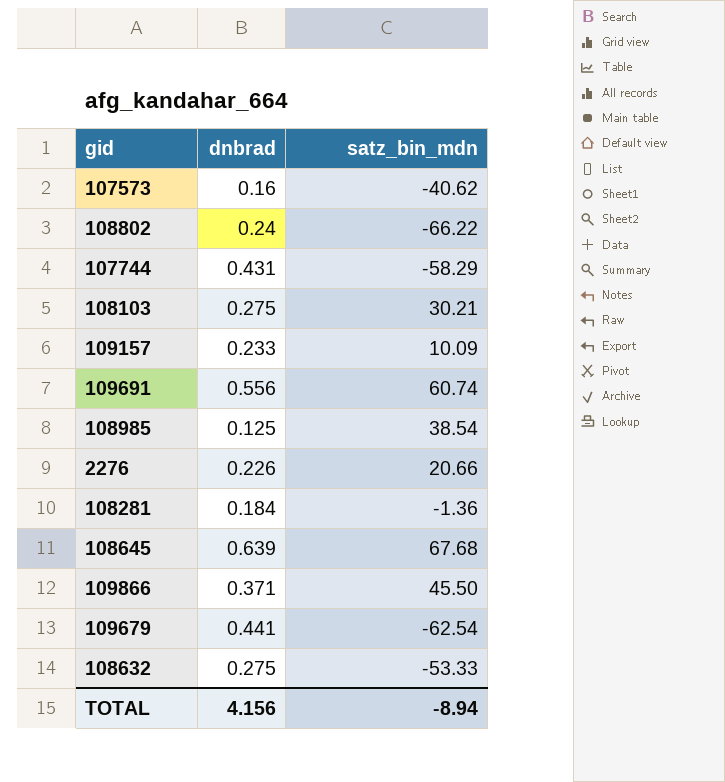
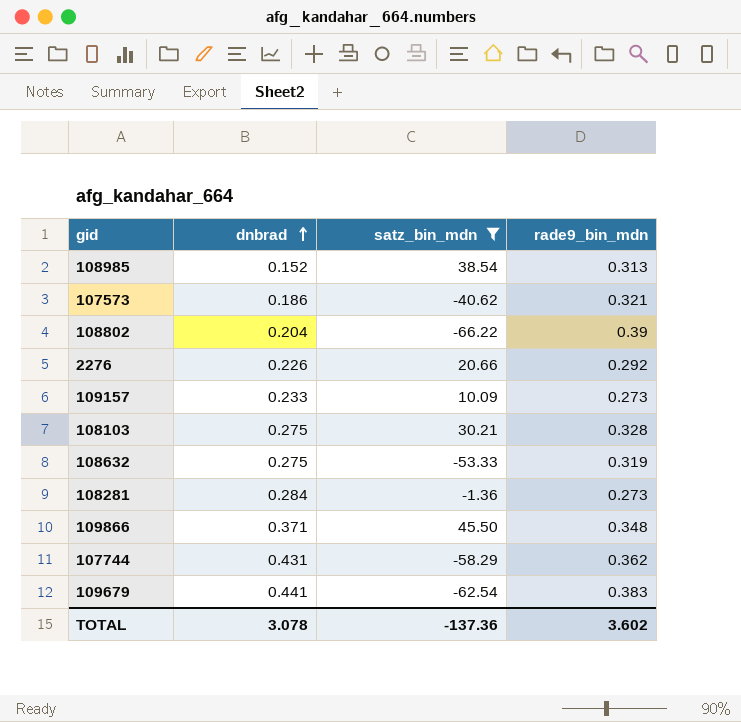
filter: none -> satz_bin_mdn <= 45.50
row order: none -> dnbrad ascending
column rade9_bin_mdn | position: none -> 4
108985 | dnbrad: 0.125 -> 0.152
107573 | dnbrad: 0.16 -> 0.186
108802 | dnbrad: 0.24 -> 0.204
108281 | dnbrad: 0.184 -> 0.284
TOTAL | dnbrad: 4.156 -> 3.078
TOTAL | satz_bin_mdn: -8.94 -> -137.36

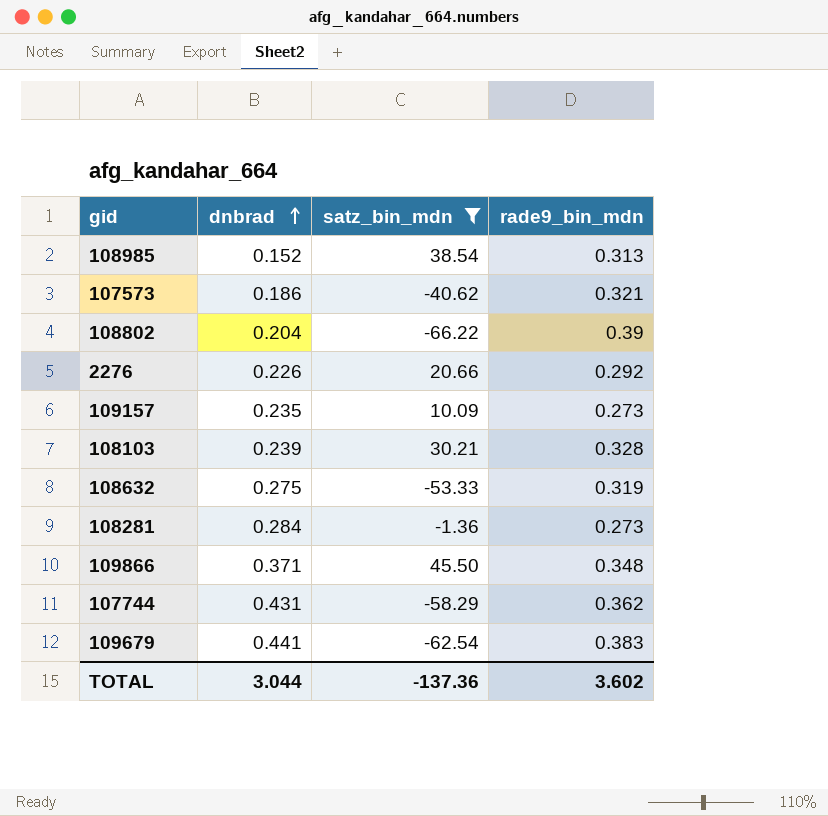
109157 | dnbrad: 0.233 -> 0.235
108103 | dnbrad: 0.275 -> 0.239
TOTAL | dnbrad: 3.078 -> 3.044

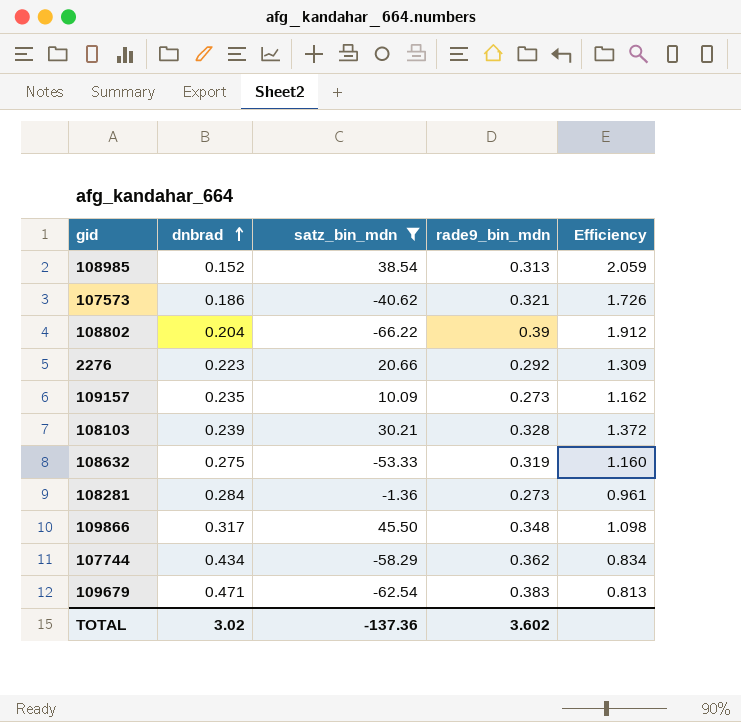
column Efficiency | formula: none -> [rade9_bin_mdn] / [dnbrad]
2276 | dnbrad: 0.226 -> 0.223
109866 | dnbrad: 0.371 -> 0.317
107744 | dnbrad: 0.431 -> 0.434
109679 | dnbrad: 0.441 -> 0.471
TOTAL | dnbrad: 3.044 -> 3.02

